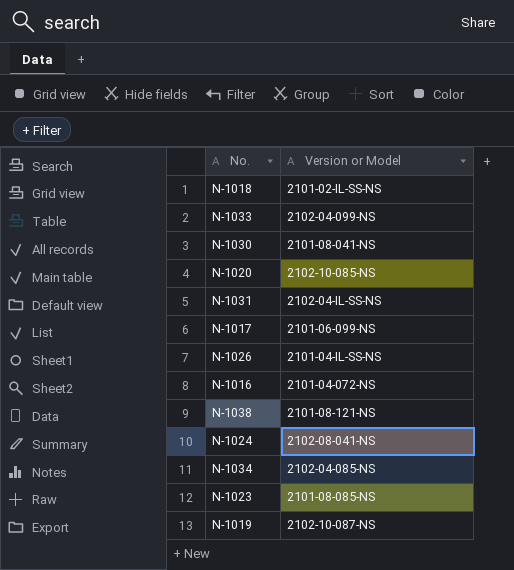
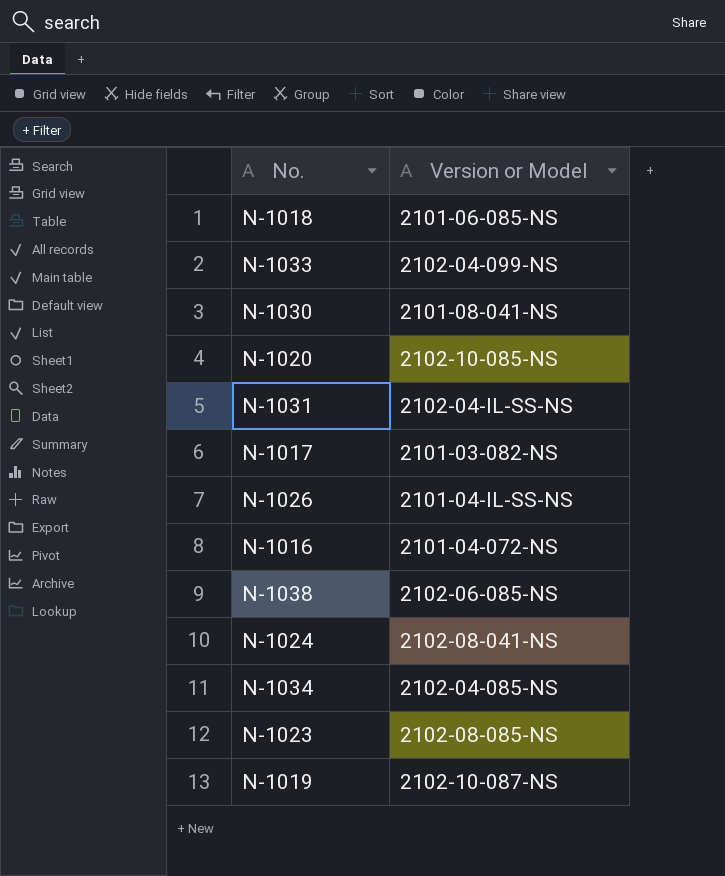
N-1018 | Version or Model: 2101-02-IL-SS-NS -> 2101-06-085-NS
N-1017 | Version or Model: 2101-06-099-NS -> 2101-03-082-NS
N-1038 | Version or Model: 2101-08-121-NS -> 2102-06-085-NS
N-1023 | Version or Model: 2101-08-085-NS -> 2102-08-085-NS

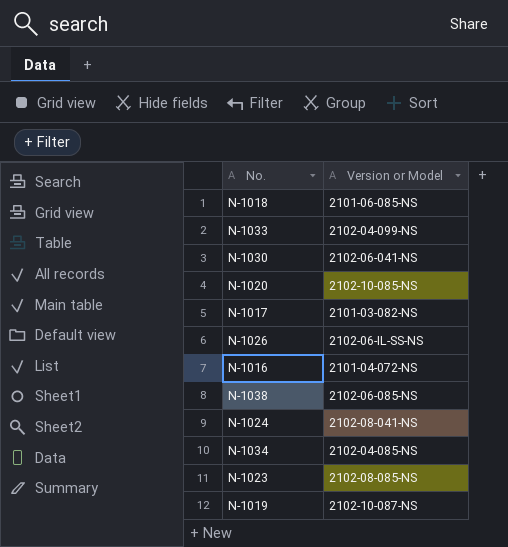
row N-1031: 2102-04-IL-SS-NS -> none
N-1030 | Version or Model: 2101-08-041-NS -> 2102-06-041-NS
N-1026 | Version or Model: 2101-04-IL-SS-NS -> 2102-06-IL-SS-NS

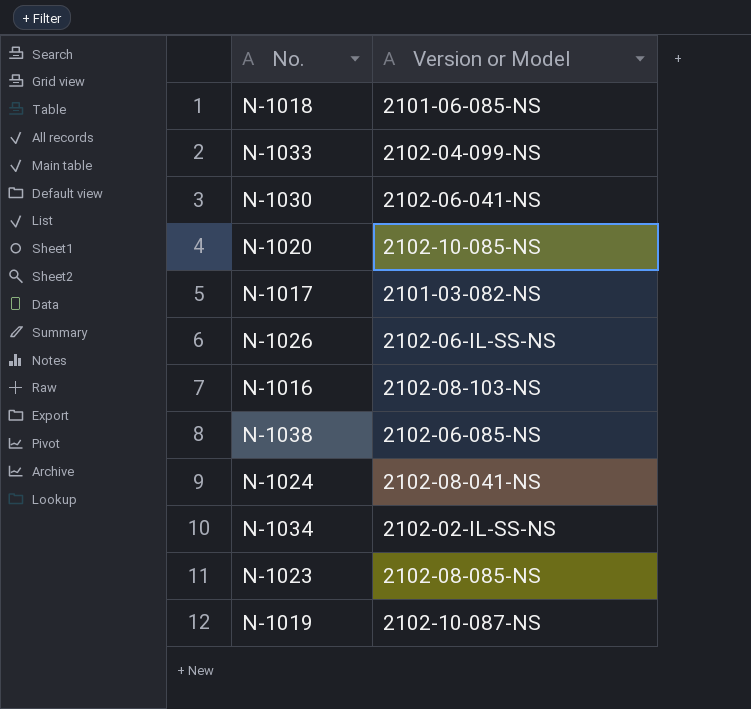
N-1016 | Version or Model: 2101-04-072-NS -> 2102-08-103-NS
N-1034 | Version or Model: 2102-04-085-NS -> 2102-02-IL-SS-NS

